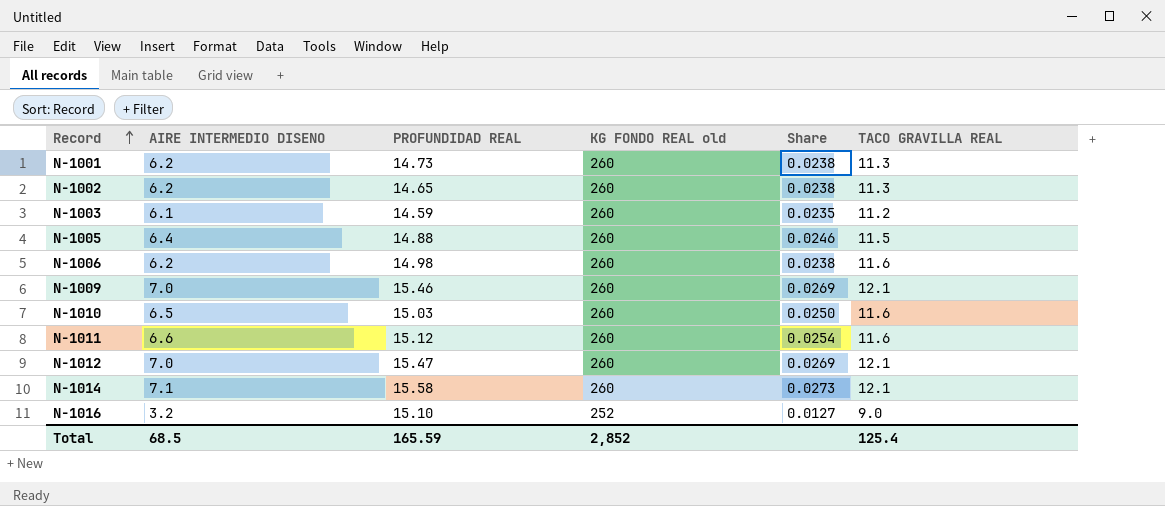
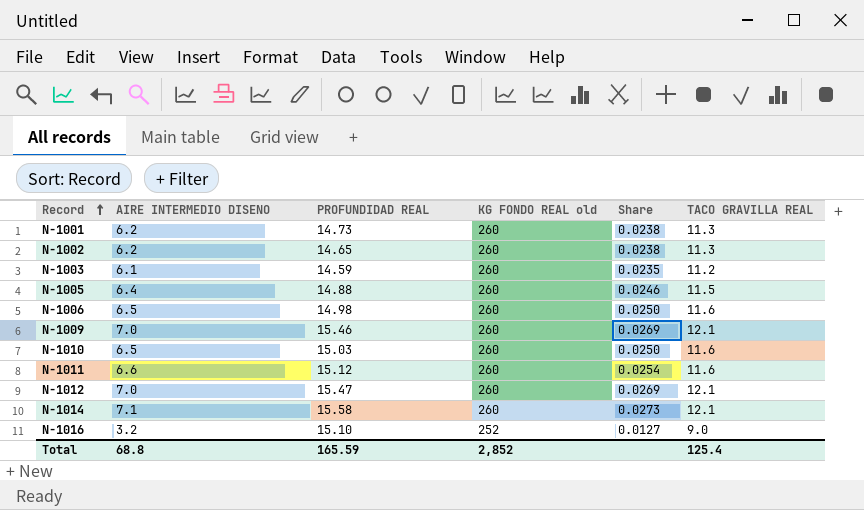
N-1006 | AIRE INTERMEDIO DISENO: 6.2 -> 6.5
N-1006 | Share: 0.0238 -> 0.0250
Total | AIRE INTERMEDIO DISENO: 68.5 -> 68.8

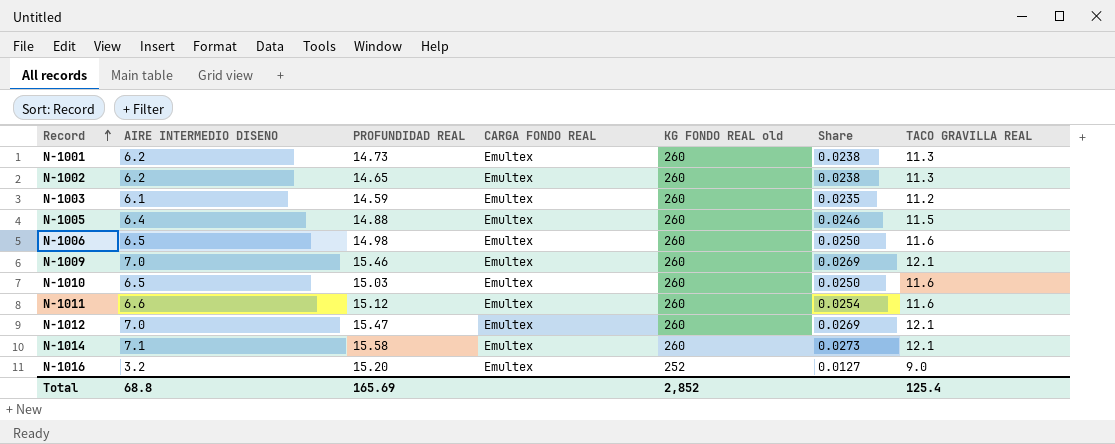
column CARGA FONDO REAL | position: none -> 4
N-1016 | PROFUNDIDAD REAL: 15.10 -> 15.20
Total | PROFUNDIDAD REAL: 165.59 -> 165.69

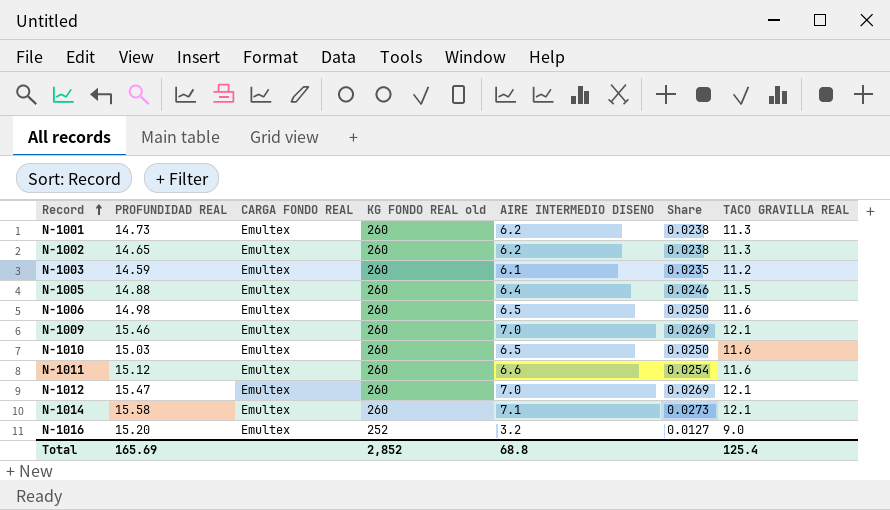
column AIRE INTERMEDIO DISENO | position: 2 -> 5

